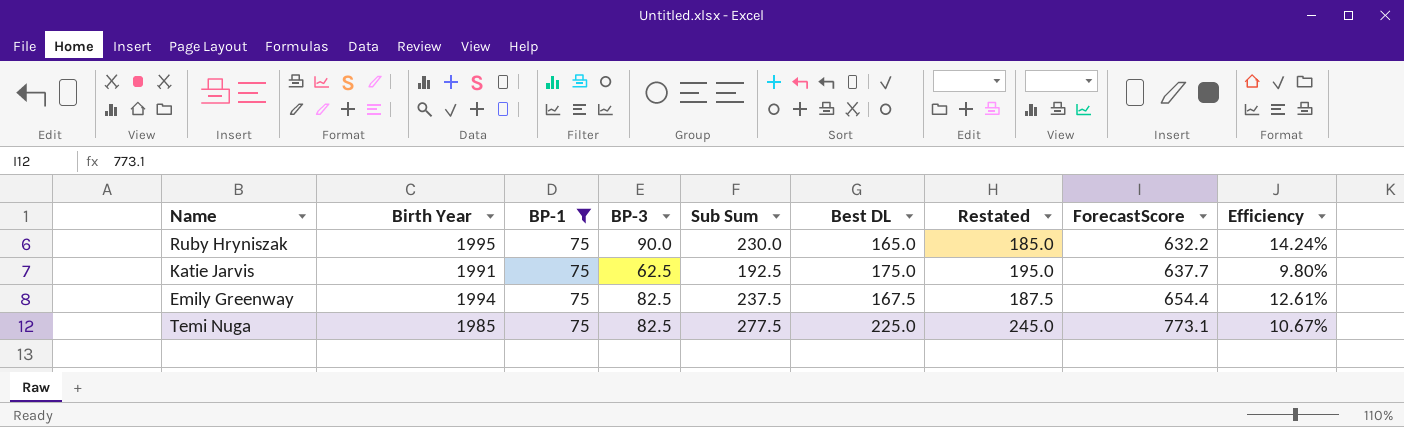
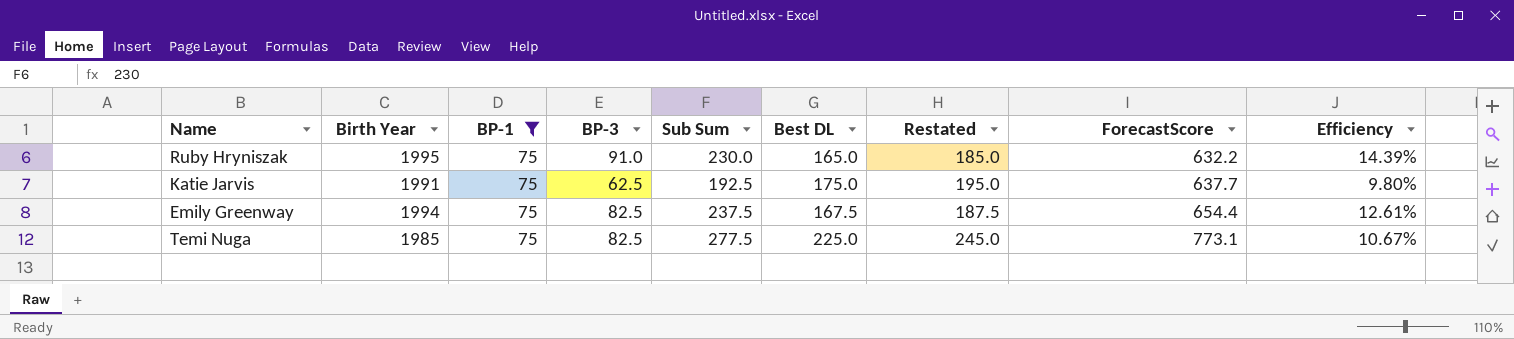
Ruby Hryniszak | BP-3: 90.0 -> 91.0
Ruby Hryniszak | Efficiency: 14.24% -> 14.39%

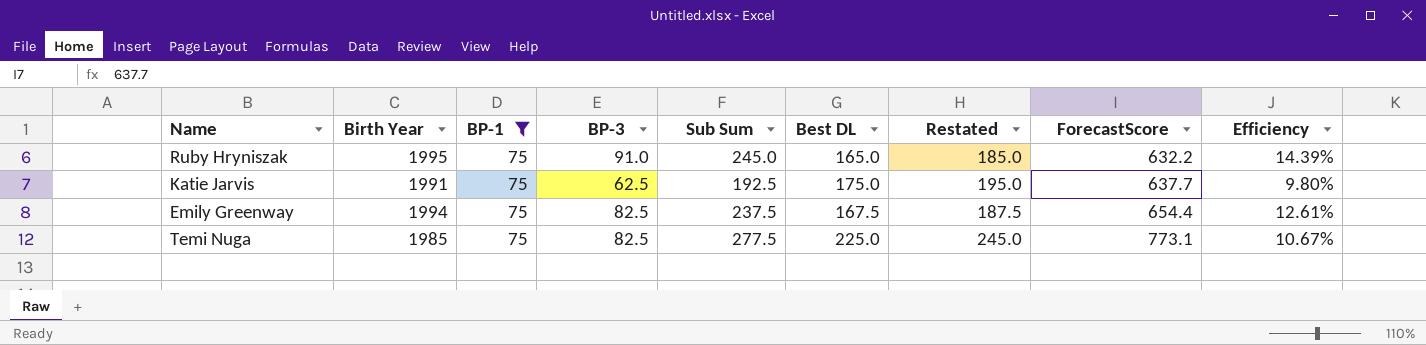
Ruby Hryniszak | Sub Sum: 230.0 -> 245.0

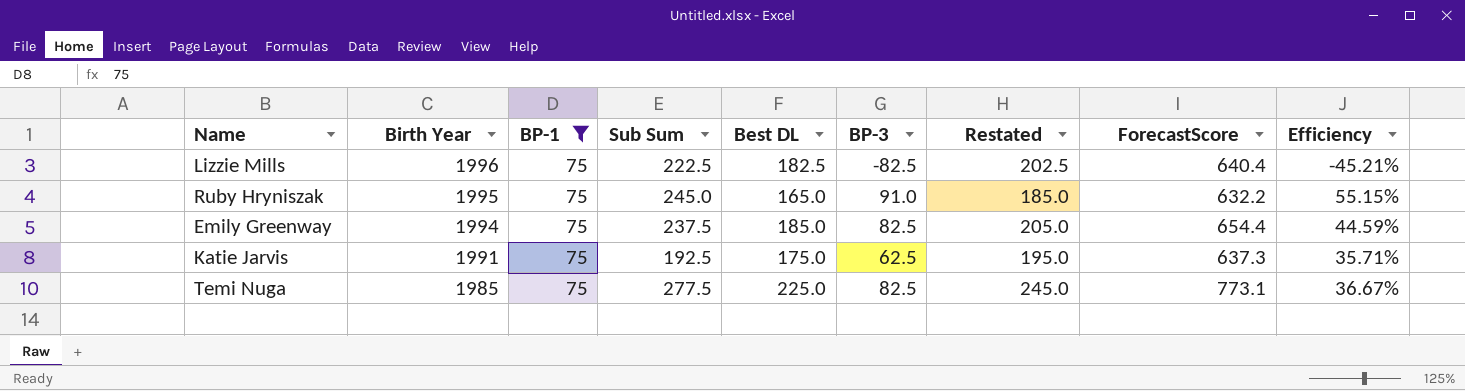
row order: ForecastScore ascending -> Birth Year descending
column BP-3 | position: 4 -> 6
column Efficiency | formula: [BP-3] / [ForecastScore] -> [BP-3] / [Best DL]
row Lizzie Mills: none -> 1996 | 75 | 222.5 | 182.5 | -82.5 | 202.5 | 640.4 | -45.21%
Emily Greenway | Best DL: 167.5 -> 185.0
Emily Greenway | Restated: 187.5 -> 205.0
Katie Jarvis | ForecastScore: 637.7 -> 637.3

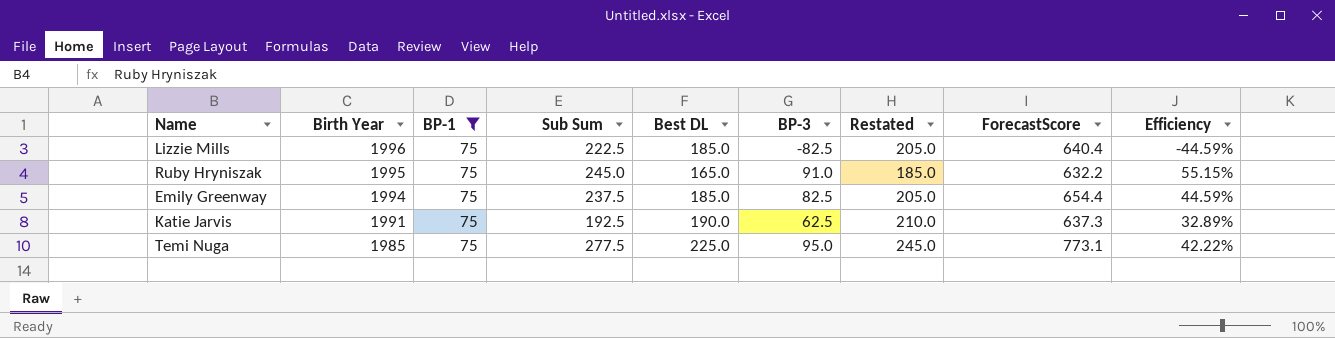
Lizzie Mills | Best DL: 182.5 -> 185.0
Lizzie Mills | Restated: 202.5 -> 205.0
Lizzie Mills | Efficiency: -45.21% -> -44.59%
Katie Jarvis | Best DL: 175.0 -> 190.0
Katie Jarvis | Restated: 195.0 -> 210.0
Katie Jarvis | Efficiency: 35.71% -> 32.89%
Temi Nuga | BP-3: 82.5 -> 95.0
Temi Nuga | Efficiency: 36.67% -> 42.22%

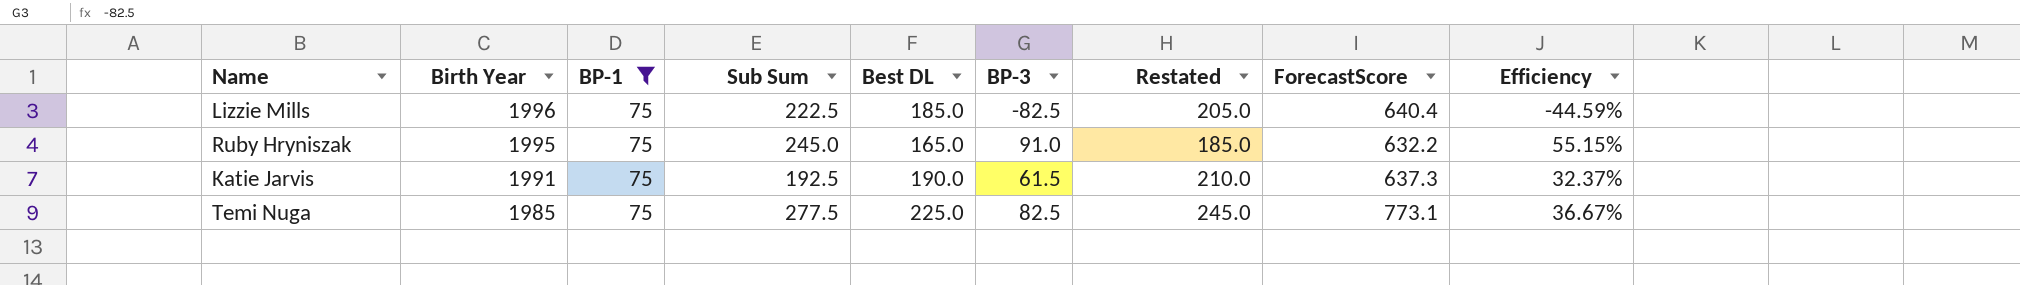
row Emily Greenway: 1994 | 75 | 237.5 | 185.0 | 82.5 | 205.0 | 654.4 | 44.59% -> none
Katie Jarvis | BP-3: 62.5 -> 61.5
Katie Jarvis | Efficiency: 32.89% -> 32.37%
Temi Nuga | BP-3: 95.0 -> 82.5
Temi Nuga | Efficiency: 42.22% -> 36.67%

